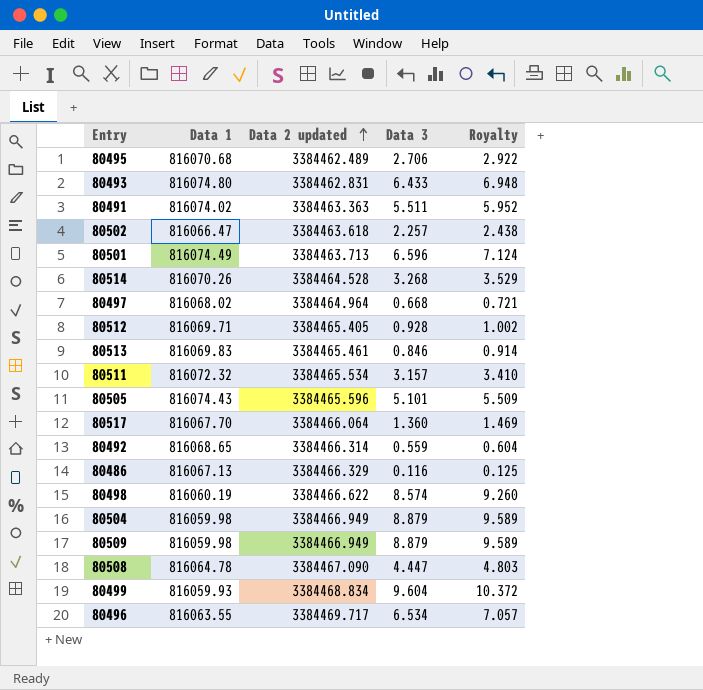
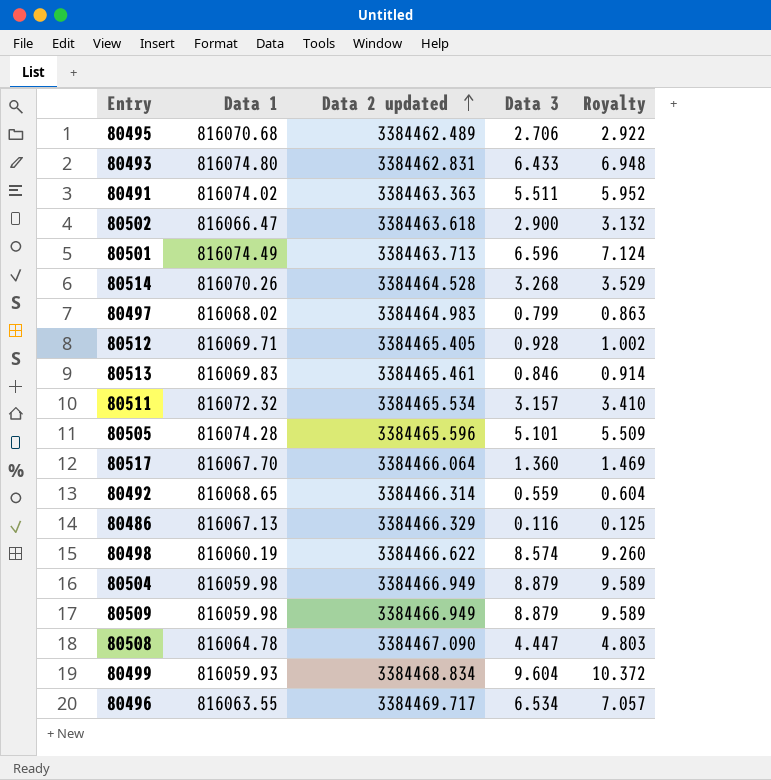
80502 | Data 3: 2.257 -> 2.900
80502 | Royalty: 2.438 -> 3.132
80497 | Data 2 updated: 3384464.964 -> 3384464.983
80497 | Data 3: 0.668 -> 0.799
80497 | Royalty: 0.721 -> 0.863
80505 | Data 1: 816074.43 -> 816074.28

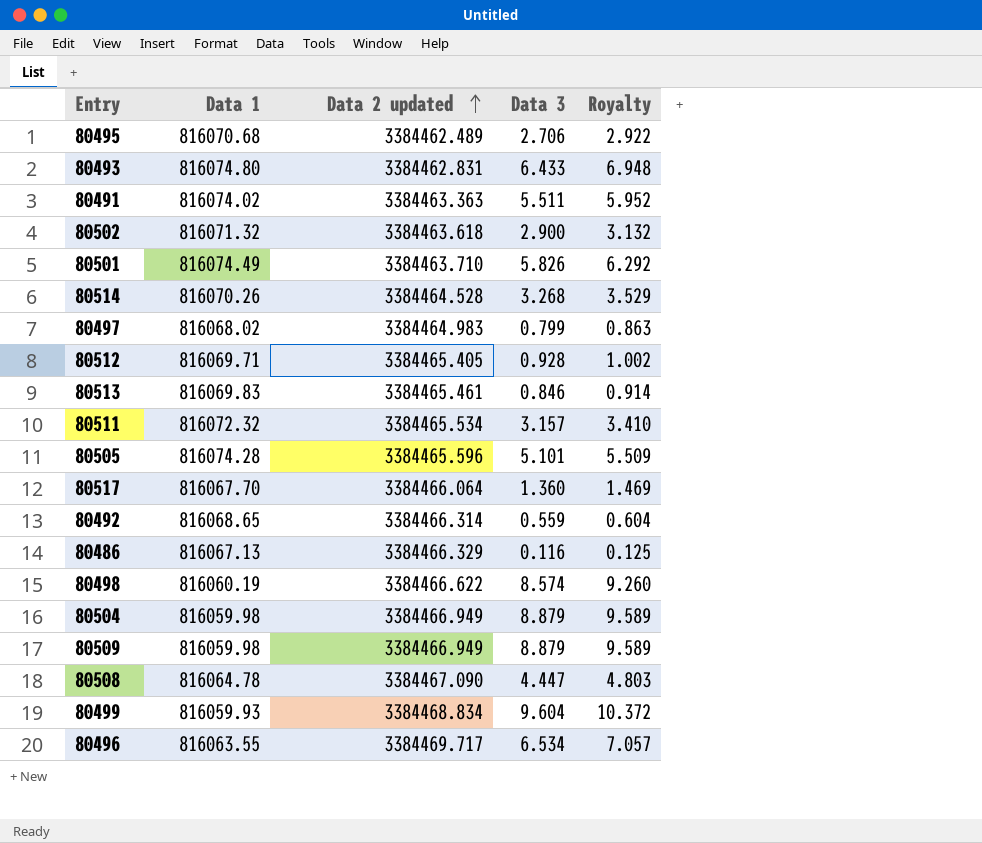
80502 | Data 1: 816066.47 -> 816071.32
80501 | Data 2 updated: 3384463.713 -> 3384463.710
80501 | Data 3: 6.596 -> 5.826
80501 | Royalty: 7.124 -> 6.292

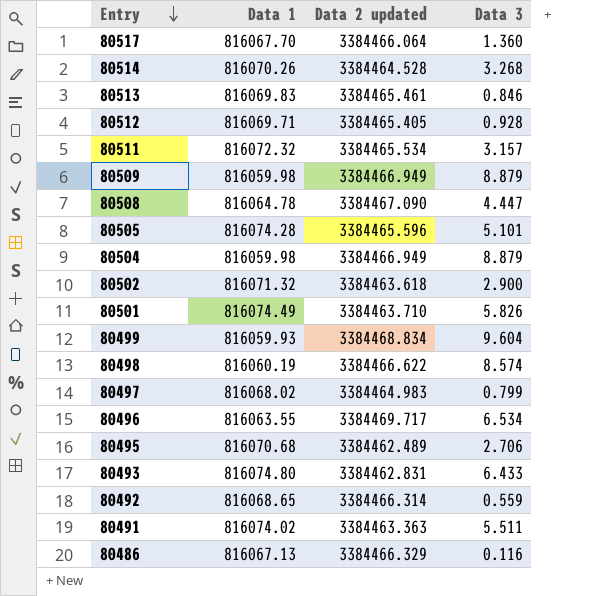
row order: Data 2 updated ascending -> Entry descending
column Royalty | formula: [Data 3] * 1.08 -> none

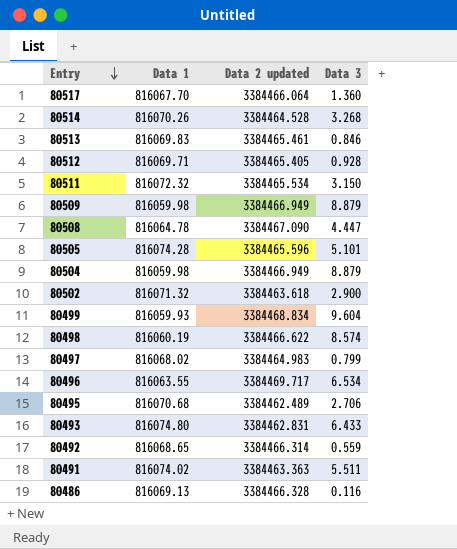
row 80501: 816074.49 | 3384463.710 | 5.826 -> none
80511 | Data 3: 3.157 -> 3.150
80486 | Data 1: 816067.13 -> 816069.13
80486 | Data 2 updated: 3384466.329 -> 3384466.328

